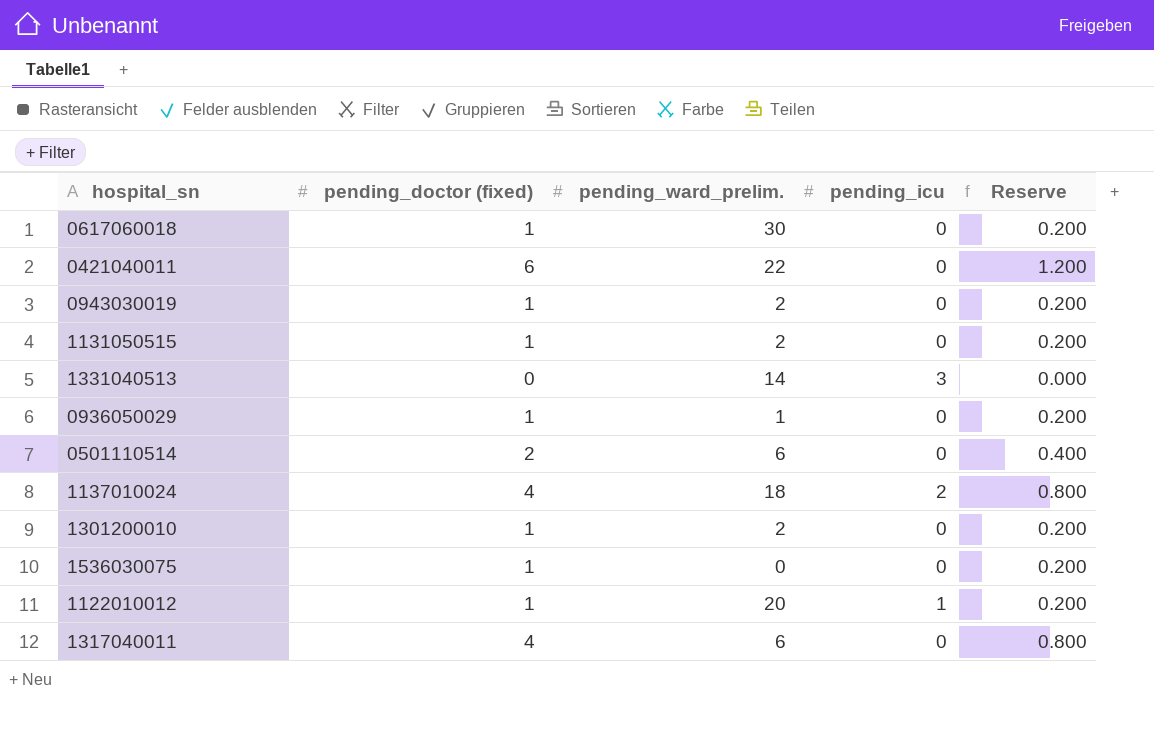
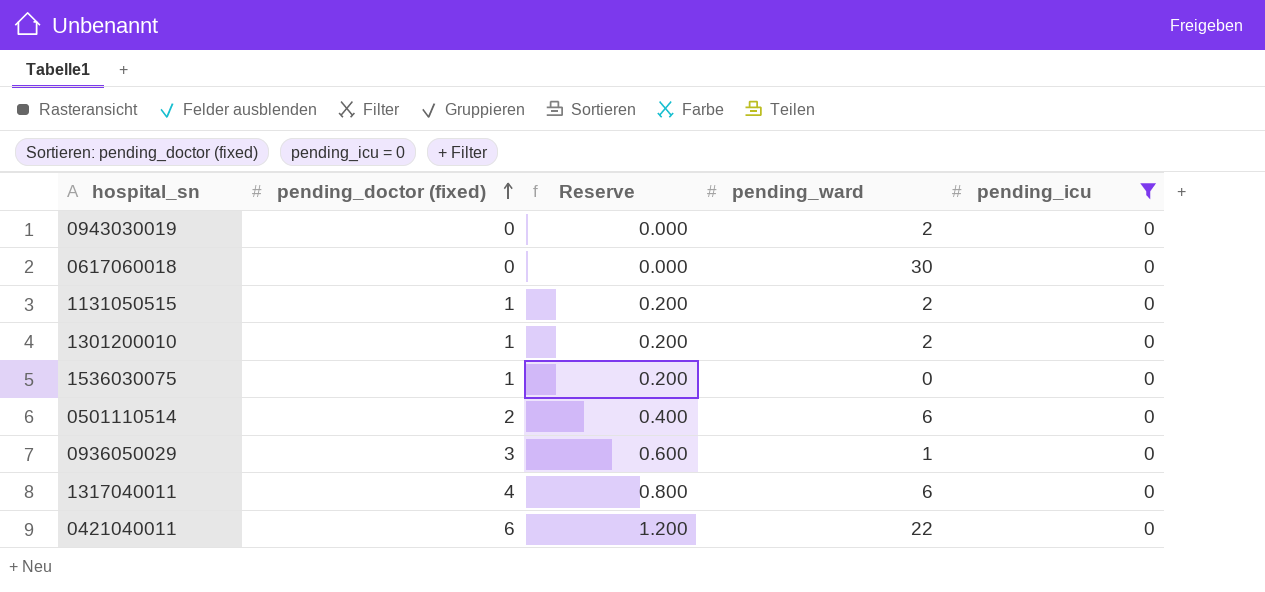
filter: none -> pending_icu = 0
row order: none -> pending_doctor (fixed) ascending
column Reserve | position: 5 -> 3
column name: pending_ward_prelim. -> pending_ward
0943030019 | pending_doctor (fixed): 1 -> 0
0943030019 | Reserve: 0.200 -> 0.000
0617060018 | pending_doctor (fixed): 1 -> 0
0617060018 | Reserve: 0.200 -> 0.000
0936050029 | pending_doctor (fixed): 1 -> 3
0936050029 | Reserve: 0.200 -> 0.600

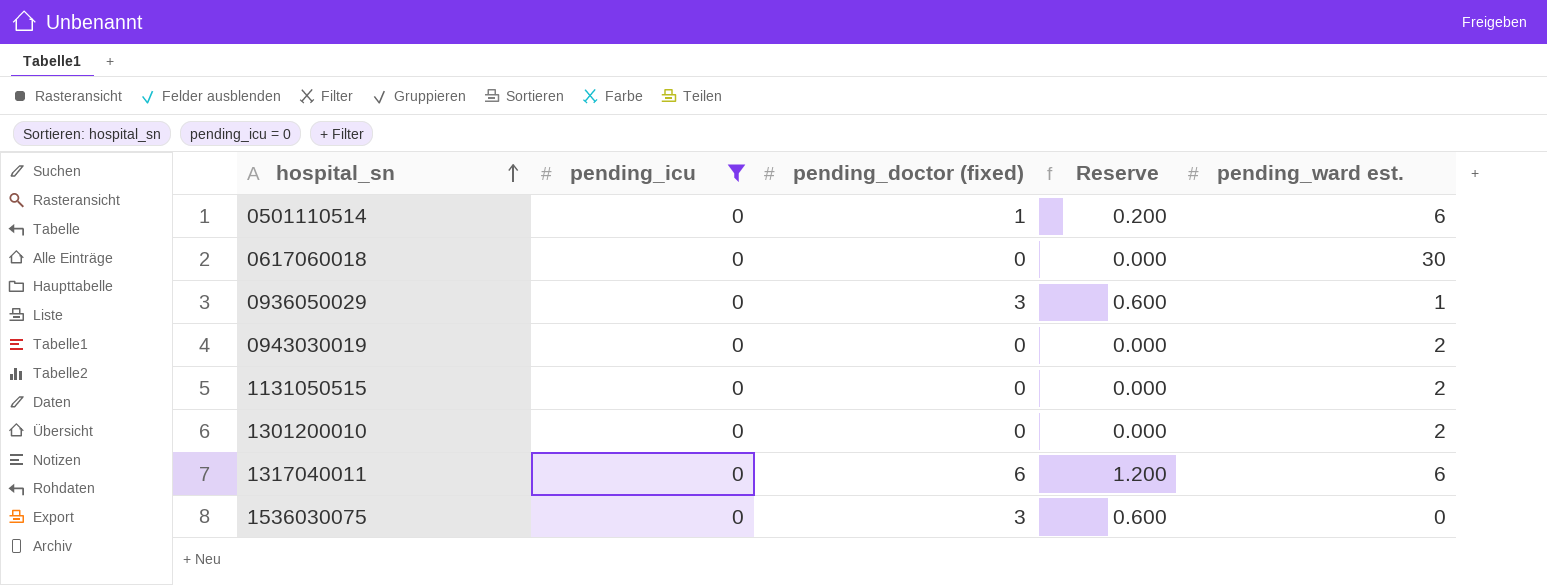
row order: pending_doctor (fixed) ascending -> hospital_sn ascending
column pending_icu | position: 5 -> 2
column name: pending_ward -> pending_ward est.
row 0421040011: 6 | 1.200 | 22 | 0 -> none
0501110514 | pending_doctor (fixed): 2 -> 1
0501110514 | Reserve: 0.400 -> 0.200
1131050515 | pending_doctor (fixed): 1 -> 0
1131050515 | Reserve: 0.200 -> 0.000
1301200010 | pending_doctor (fixed): 1 -> 0
1301200010 | Reserve: 0.200 -> 0.000
1317040011 | pending_doctor (fixed): 4 -> 6
1317040011 | Reserve: 0.800 -> 1.200
1536030075 | pending_doctor (fixed): 1 -> 3
1536030075 | Reserve: 0.200 -> 0.600

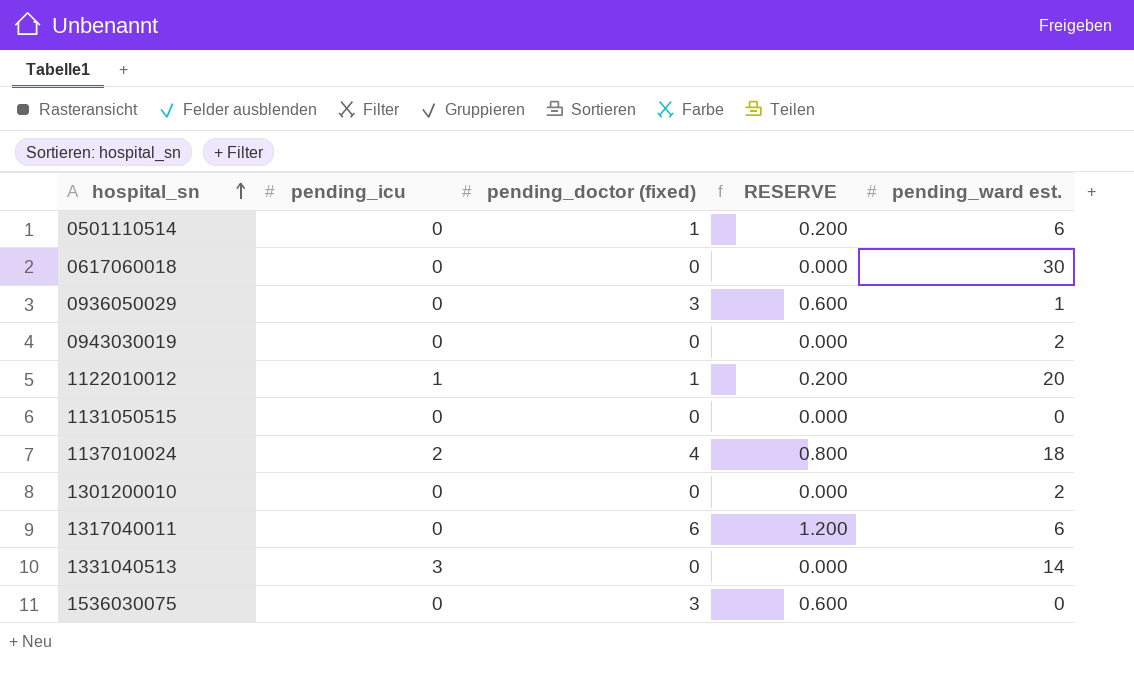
filter: pending_icu = 0 -> none
column name: Reserve -> RESERVE
1131050515 | pending_ward est.: 2 -> 0

